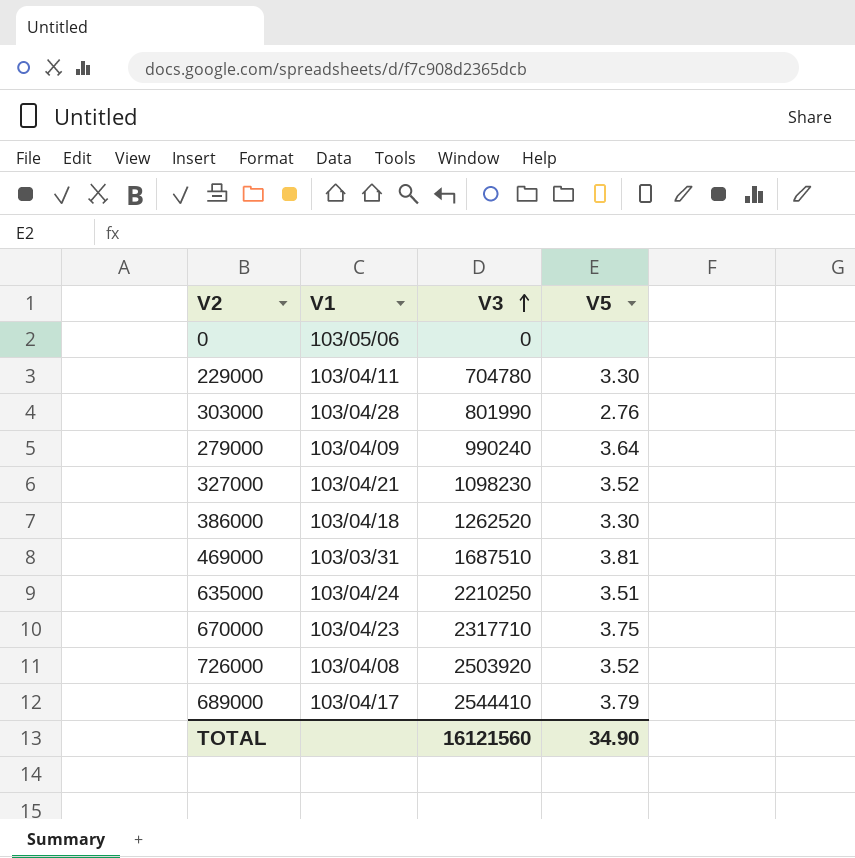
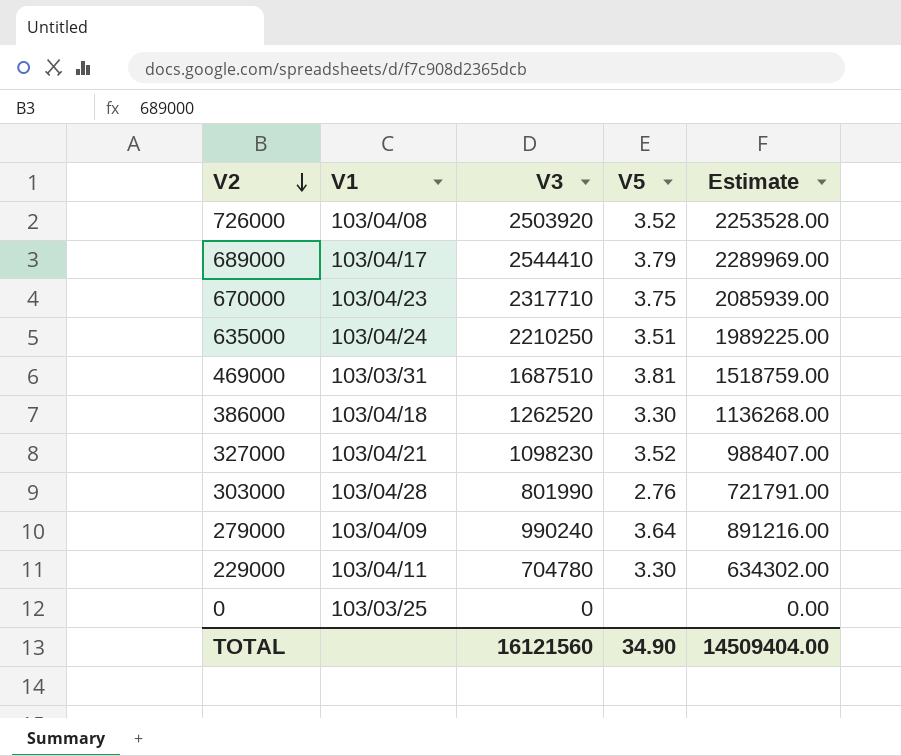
row order: V3 ascending -> V2 descending
column Estimate | formula: none -> [V3] * 0.9
0 | V1: 103/05/06 -> 103/03/25

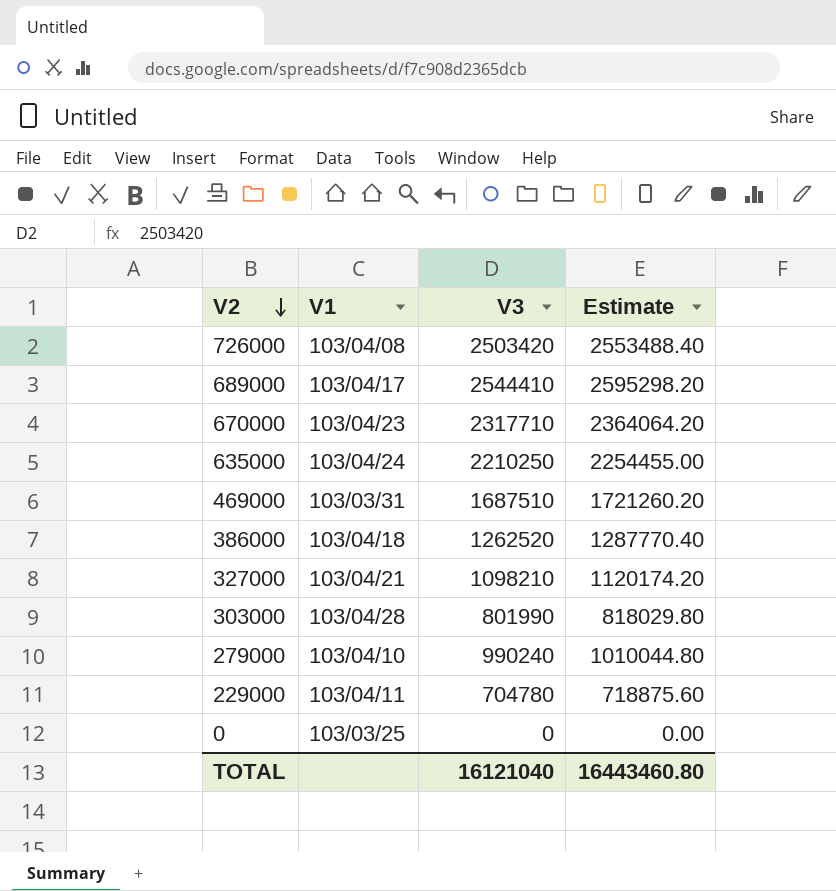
column V5 | position: 4 -> none
column Estimate | formula: [V3] * 0.9 -> [V3] * 1.02
726000 | V3: 2503920 -> 2503420
327000 | V3: 1098230 -> 1098210
279000 | V1: 103/04/09 -> 103/04/10
TOTAL | V3: 16121560 -> 16121040
TOTAL | Estimate: 14509404.00 -> 16443460.80

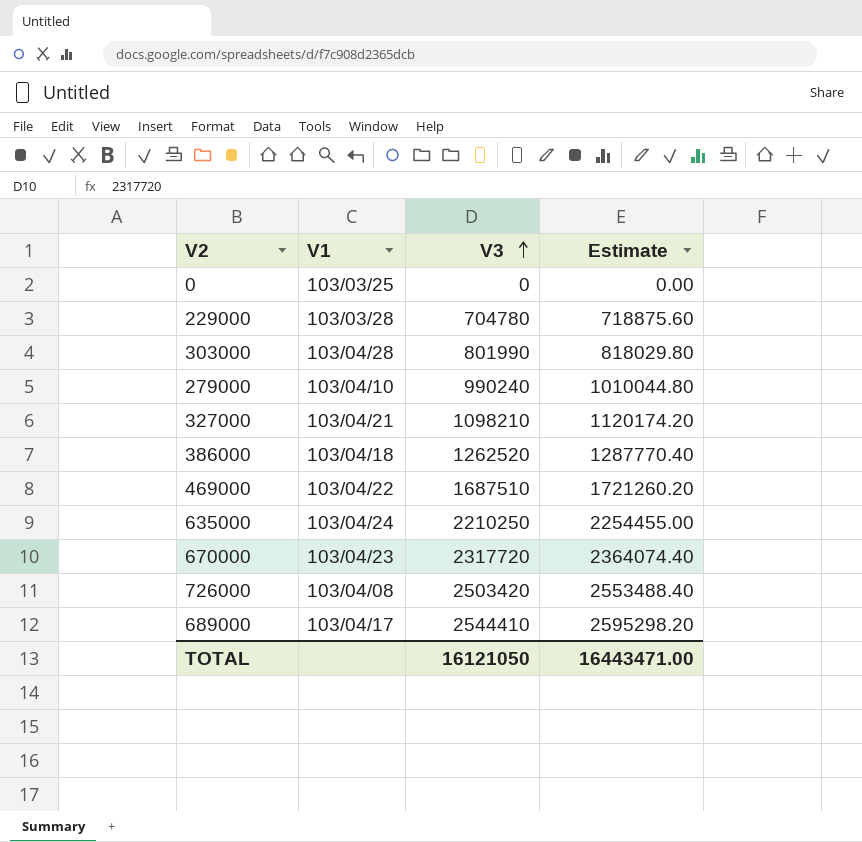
row order: V2 descending -> V3 ascending
229000 | V1: 103/04/11 -> 103/03/28
469000 | V1: 103/03/31 -> 103/04/22
670000 | V3: 2317710 -> 2317720
670000 | Estimate: 2364064.20 -> 2364074.40
TOTAL | V3: 16121040 -> 16121050
TOTAL | Estimate: 16443460.80 -> 16443471.00

